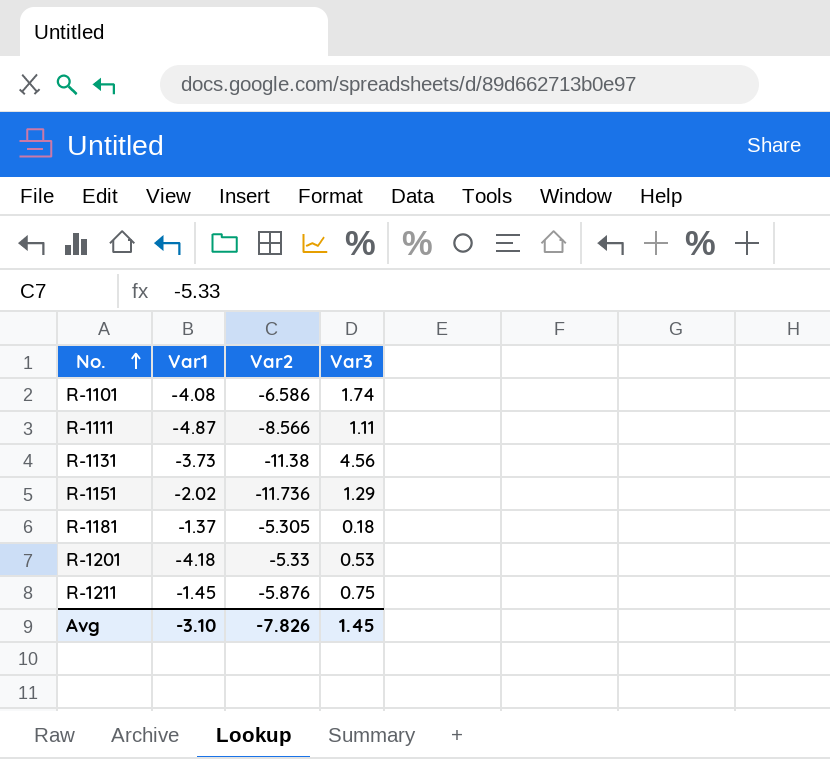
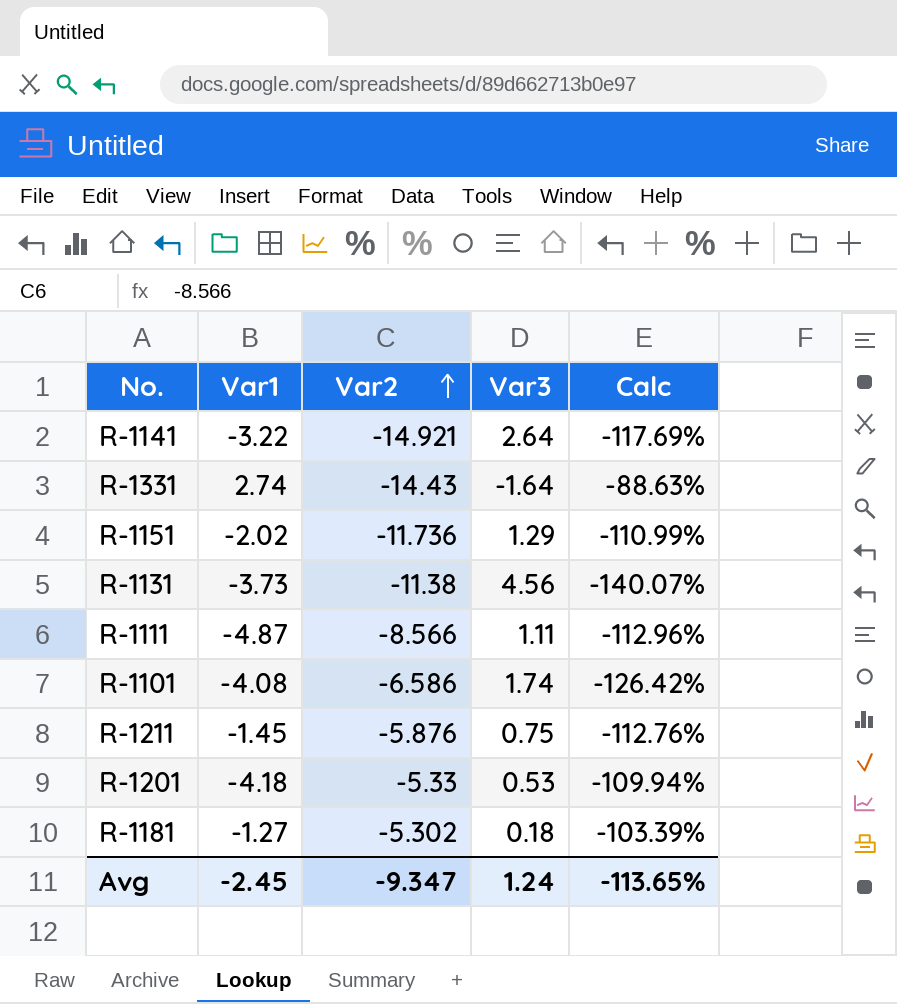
row order: No. ascending -> Var2 ascending
column Calc | formula: none -> ([Var3] - [Var2]) / [Var2]
row R-1141: none -> -3.22 | -14.921 | 2.64 | -117.69%
row R-1331: none -> 2.74 | -14.43 | -1.64 | -88.63%
R-1181 | Var1: -1.37 -> -1.27
R-1181 | Var2: -5.305 -> -5.302
Avg | Var1: -3.10 -> -2.45
Avg | Var2: -7.826 -> -9.347
Avg | Var3: 1.45 -> 1.24

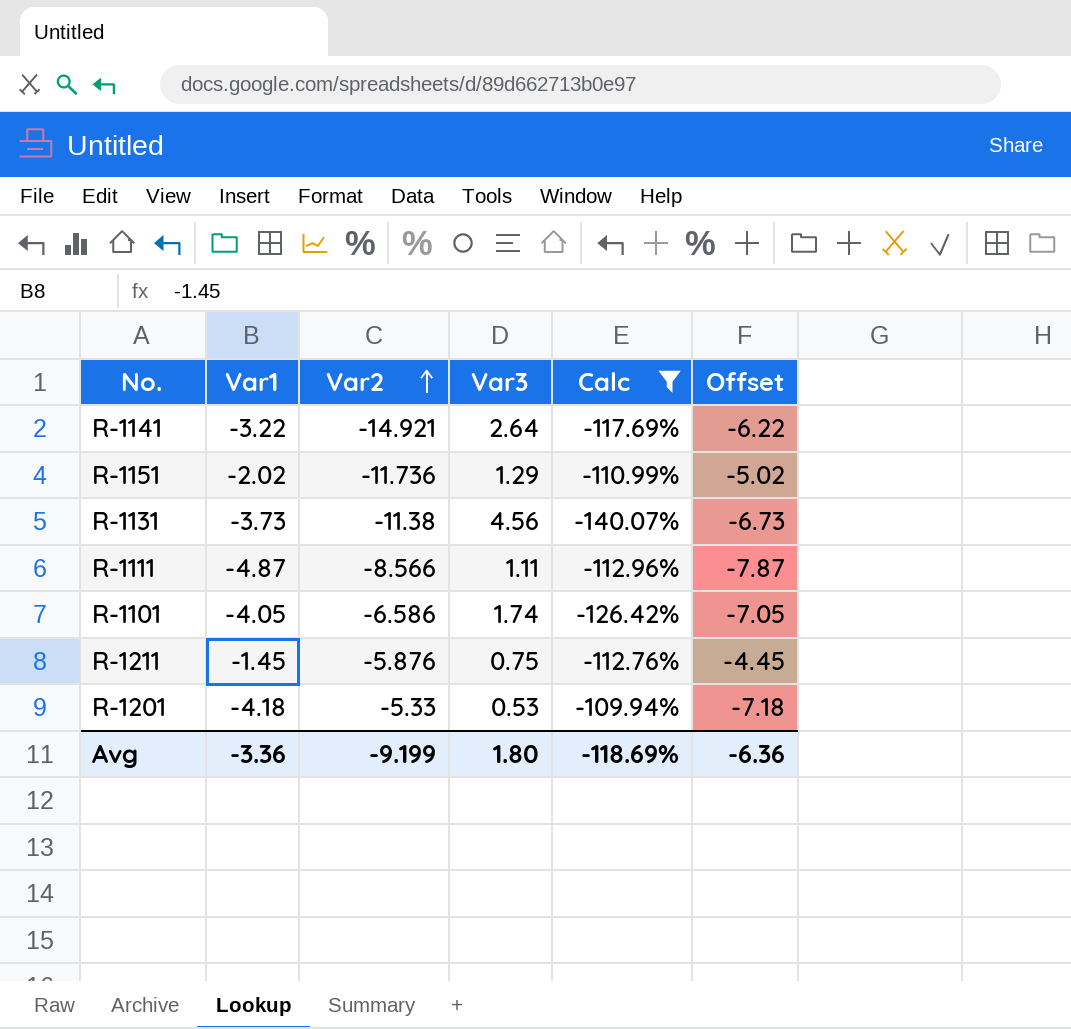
filter: none -> Calc <= -109.94%
column Offset | formula: none -> [Var1] - 3
R-1101 | Var1: -4.08 -> -4.05
Avg | Var1: -2.45 -> -3.36
Avg | Var2: -9.347 -> -9.199
Avg | Var3: 1.24 -> 1.80
Avg | Calc: -113.65% -> -118.69%

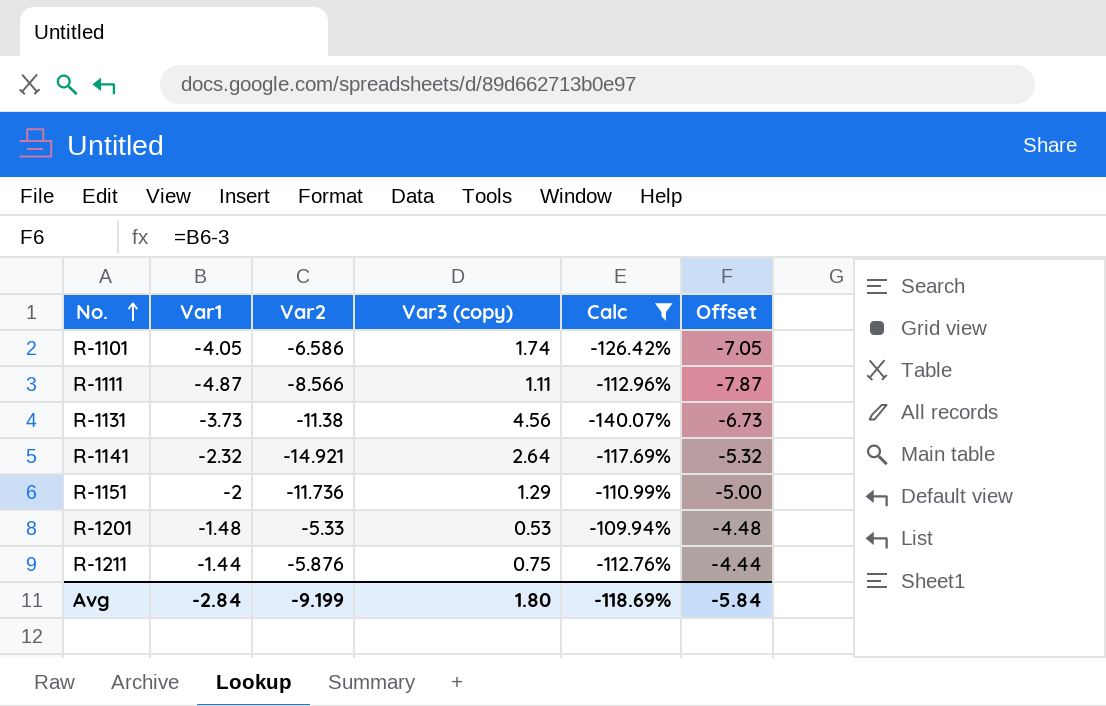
row order: Var2 ascending -> No. ascending
column name: Var3 -> Var3 (copy)
R-1141 | Var1: -3.22 -> -2.32
R-1141 | Offset: -6.22 -> -5.32
R-1151 | Var1: -2.02 -> -2
R-1151 | Offset: -5.02 -> -5.00
R-1201 | Var1: -4.18 -> -1.48
R-1201 | Offset: -7.18 -> -4.48
R-1211 | Var1: -1.45 -> -1.44
R-1211 | Offset: -4.45 -> -4.44
Avg | Var1: -3.36 -> -2.84
Avg | Offset: -6.36 -> -5.84

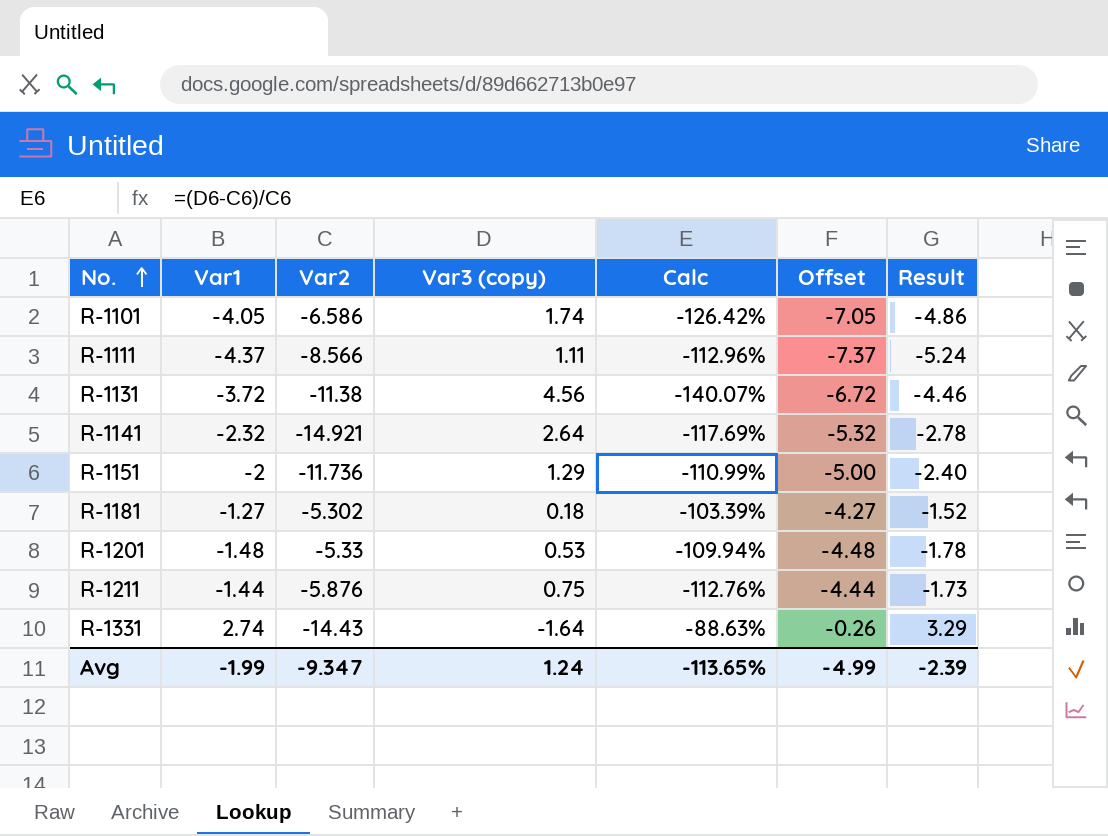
filter: Calc <= -109.94% -> none
column Result | formula: none -> [Var1] * 1.2
R-1111 | Var1: -4.87 -> -4.37
R-1111 | Offset: -7.87 -> -7.37
R-1131 | Var1: -3.73 -> -3.72
R-1131 | Offset: -6.73 -> -6.72
Avg | Var1: -2.84 -> -1.99
Avg | Var2: -9.199 -> -9.347
Avg | Var3 (copy): 1.80 -> 1.24
Avg | Calc: -118.69% -> -113.65%
Avg | Offset: -5.84 -> -4.99

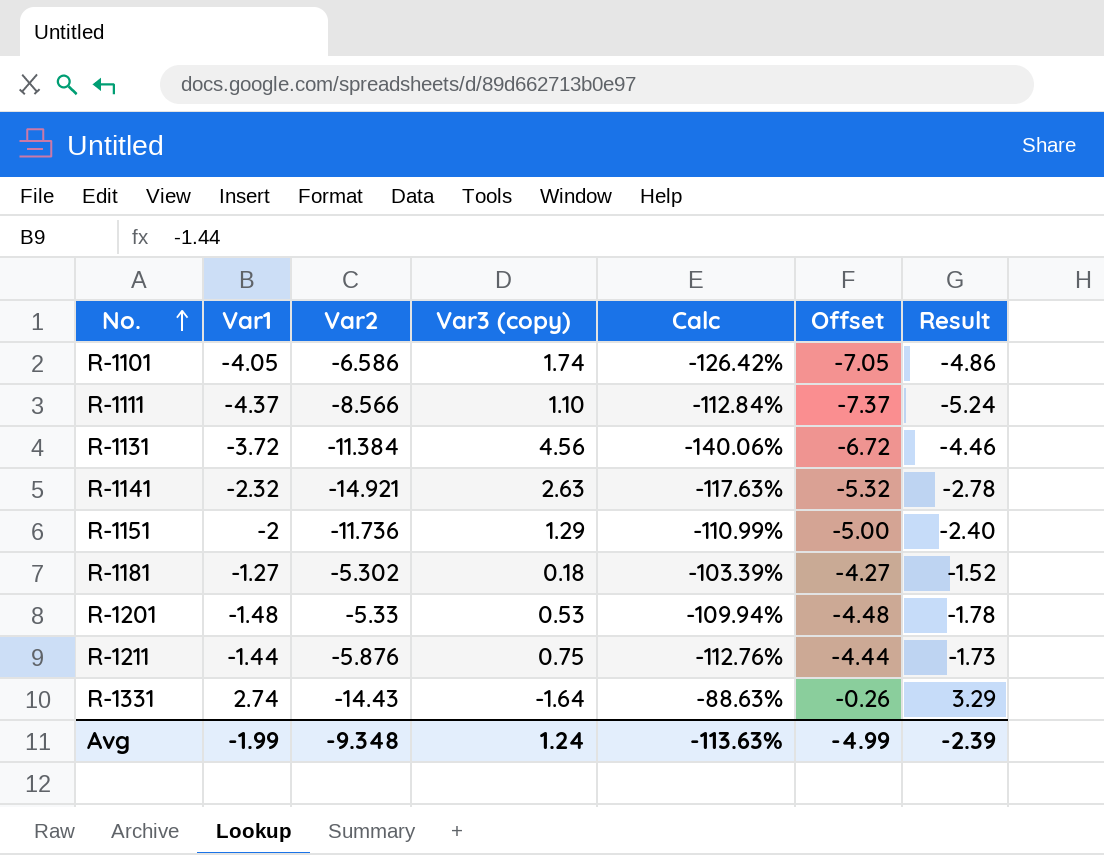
R-1111 | Var3 (copy): 1.11 -> 1.10
R-1111 | Calc: -112.96% -> -112.84%
R-1131 | Var2: -11.38 -> -11.384
R-1131 | Calc: -140.07% -> -140.06%
R-1141 | Var3 (copy): 2.64 -> 2.63
R-1141 | Calc: -117.69% -> -117.63%
Avg | Var2: -9.347 -> -9.348
Avg | Calc: -113.65% -> -113.63%

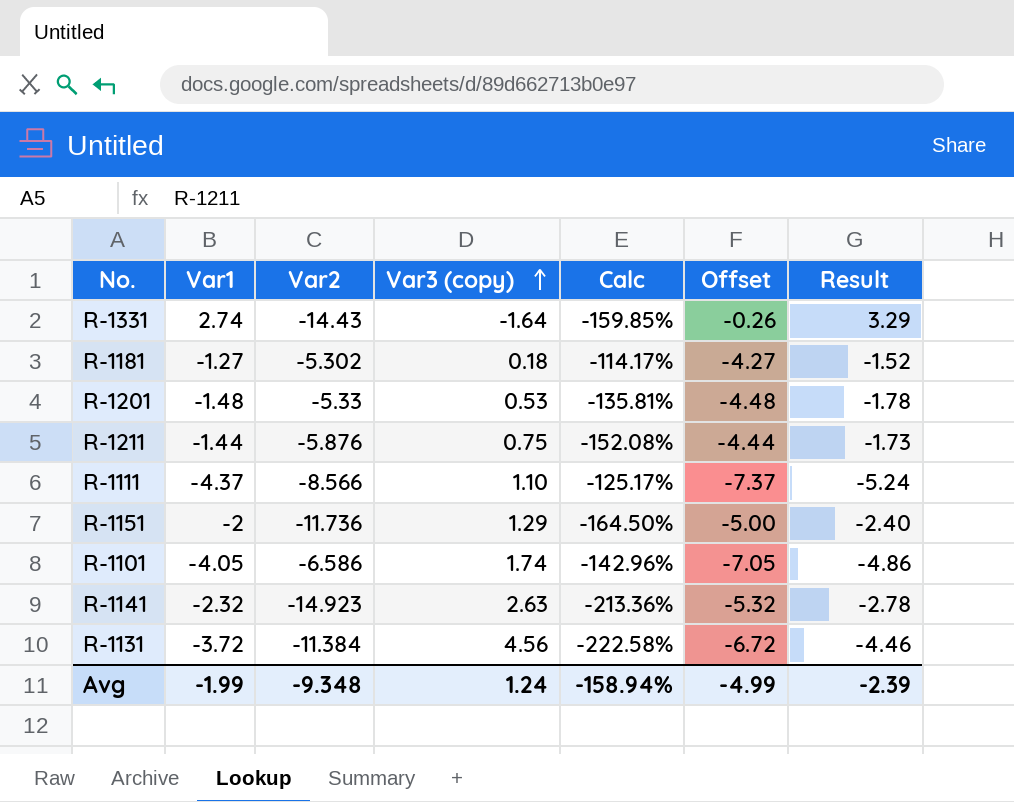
row order: No. ascending -> Var3 (copy) ascending
column Calc | formula: ([Var3 (copy)] - [Var2]) / [Var2] -> ([Var3 (copy)] - [Var1]) / [Var1]
R-1141 | Var2: -14.921 -> -14.923
Avg | Calc: -113.63% -> -158.94%

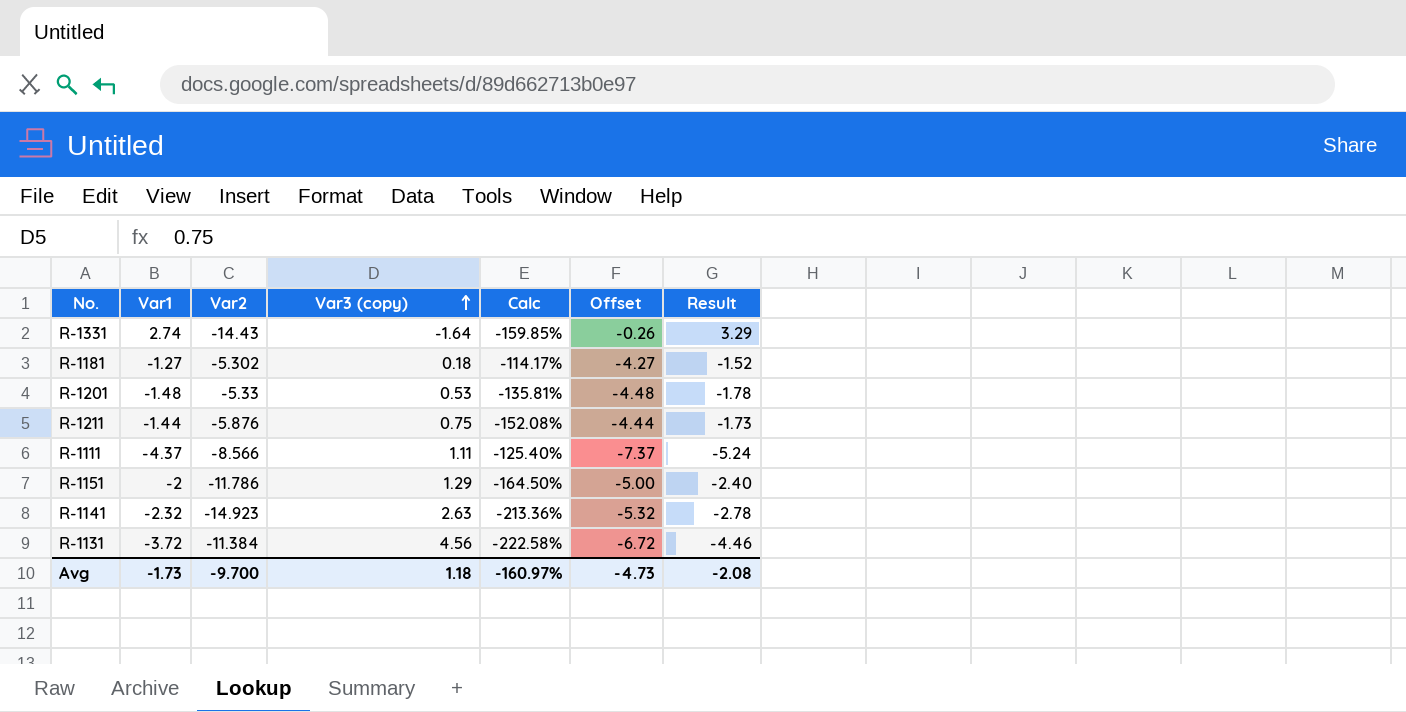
row R-1101: -4.05 | -6.586 | 1.74 | -142.96% | -7.05 | -4.86 -> none
R-1111 | Var3 (copy): 1.10 -> 1.11
R-1111 | Calc: -125.17% -> -125.40%
R-1151 | Var2: -11.736 -> -11.786
Avg | Var1: -1.99 -> -1.73
Avg | Var2: -9.348 -> -9.700
Avg | Var3 (copy): 1.24 -> 1.18
Avg | Calc: -158.94% -> -160.97%
Avg | Offset: -4.99 -> -4.73
Avg | Result: -2.39 -> -2.08

